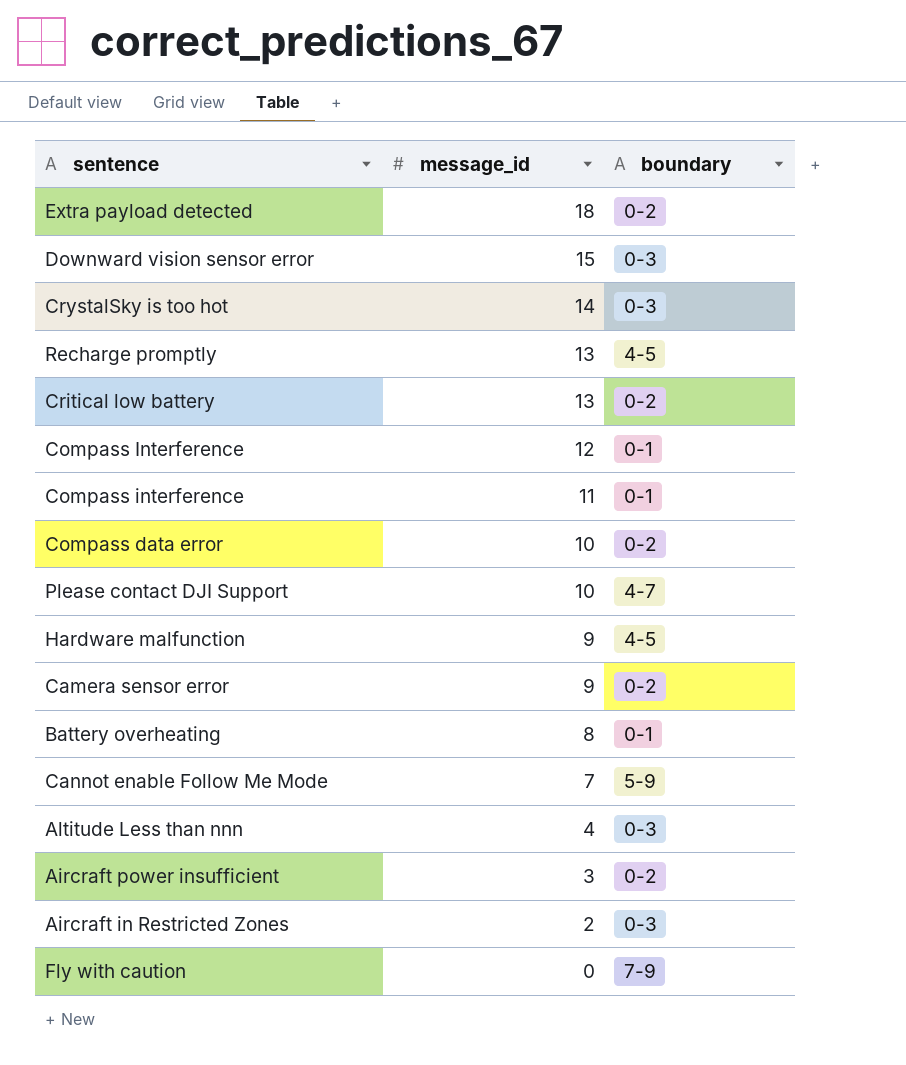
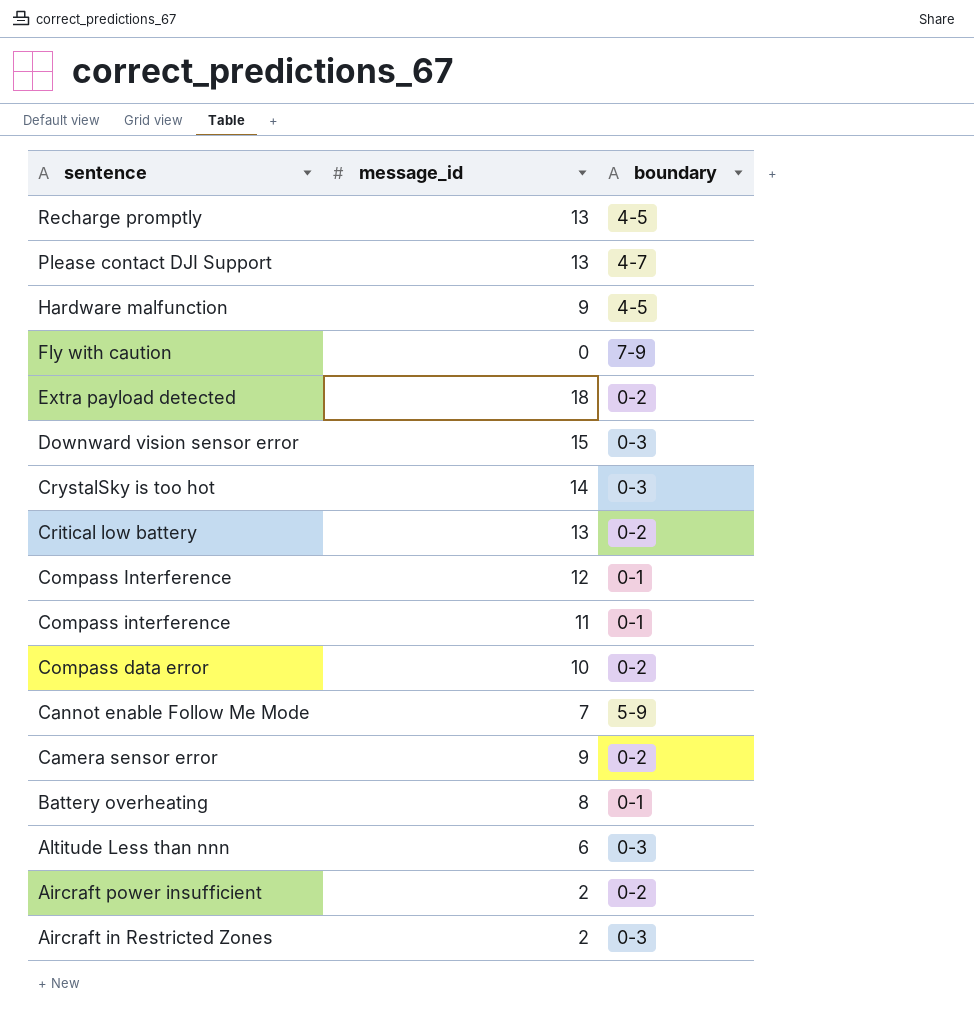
row order: message_id descending -> sentence descending
Please contact DJI Support | message_id: 10 -> 13
Altitude Less than nnn | message_id: 4 -> 6
Aircraft power insufficient | message_id: 3 -> 2

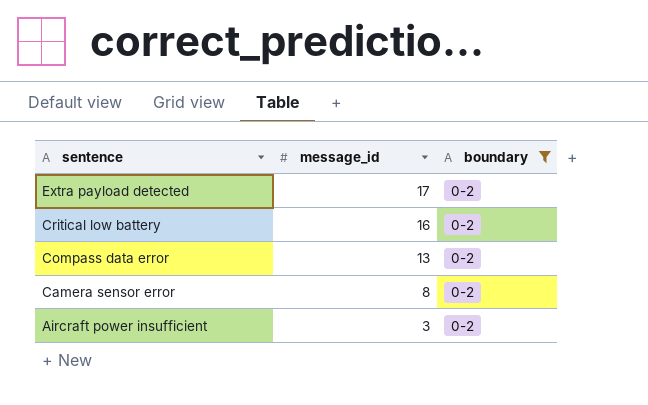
filter: none -> boundary = 0-2
Extra payload detected | message_id: 18 -> 17
Critical low battery | message_id: 13 -> 16
Compass data error | message_id: 10 -> 13
Camera sensor error | message_id: 9 -> 8
Aircraft power insufficient | message_id: 2 -> 3

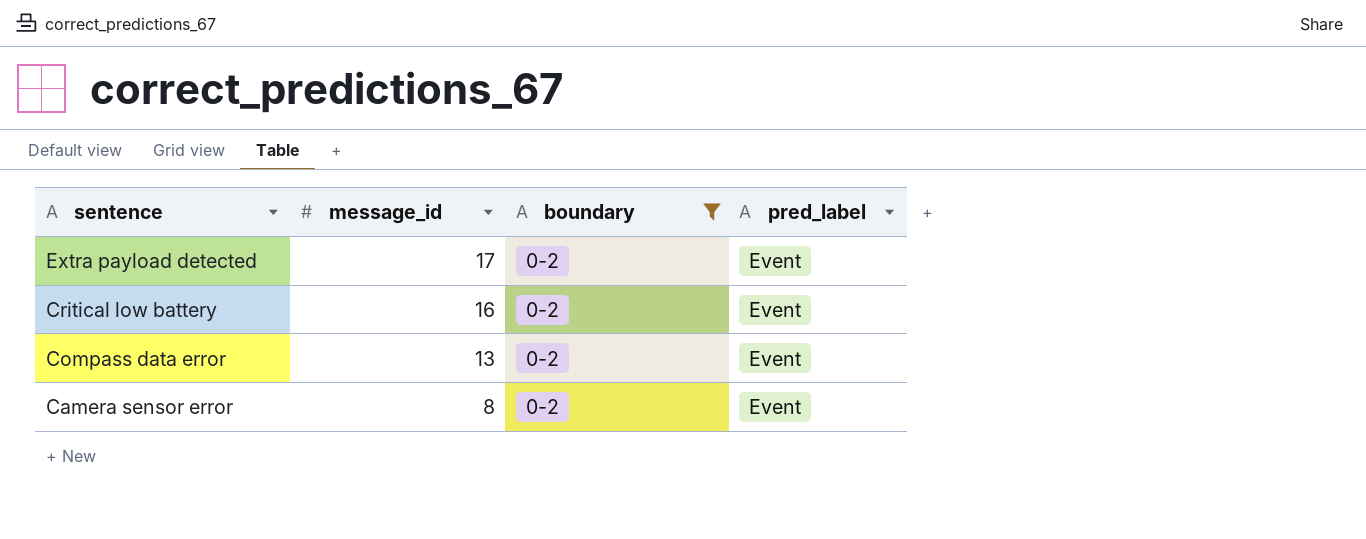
column pred_label | position: none -> 4
row Aircraft power insufficient: 3 | 0-2 -> none

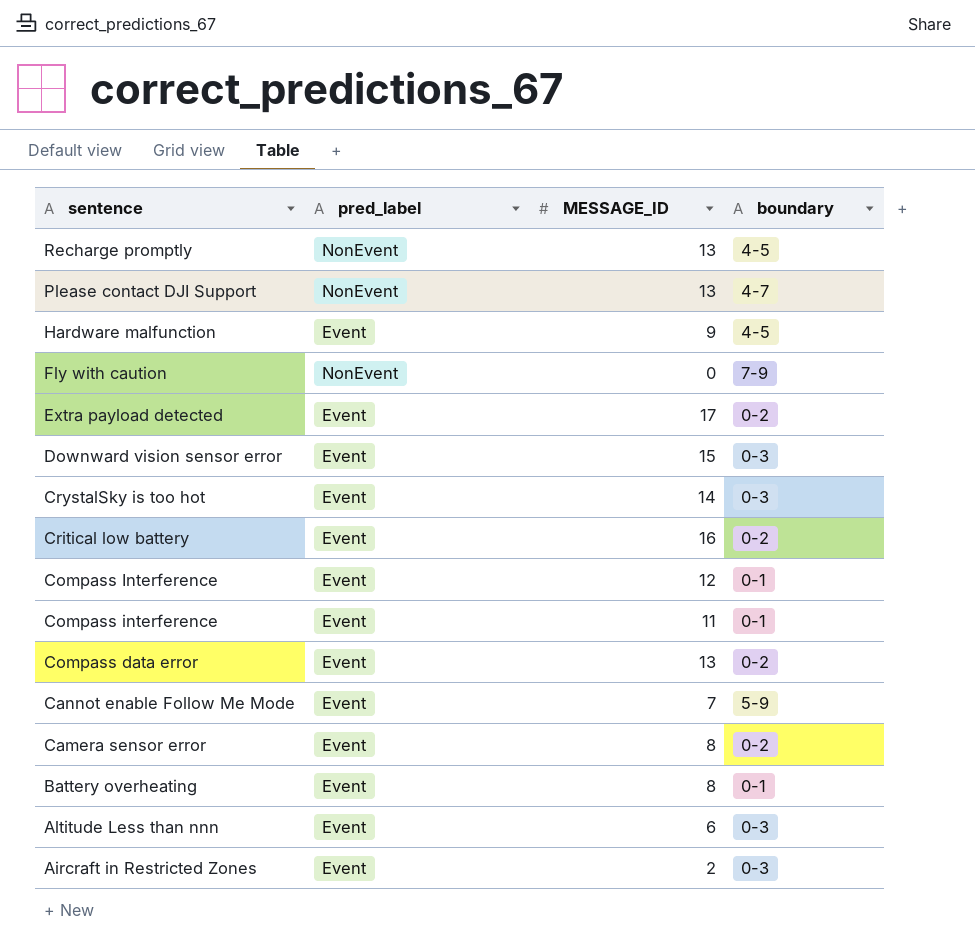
filter: boundary = 0-2 -> none
column pred_label | position: 4 -> 2
column name: message_id -> MESSAGE_ID

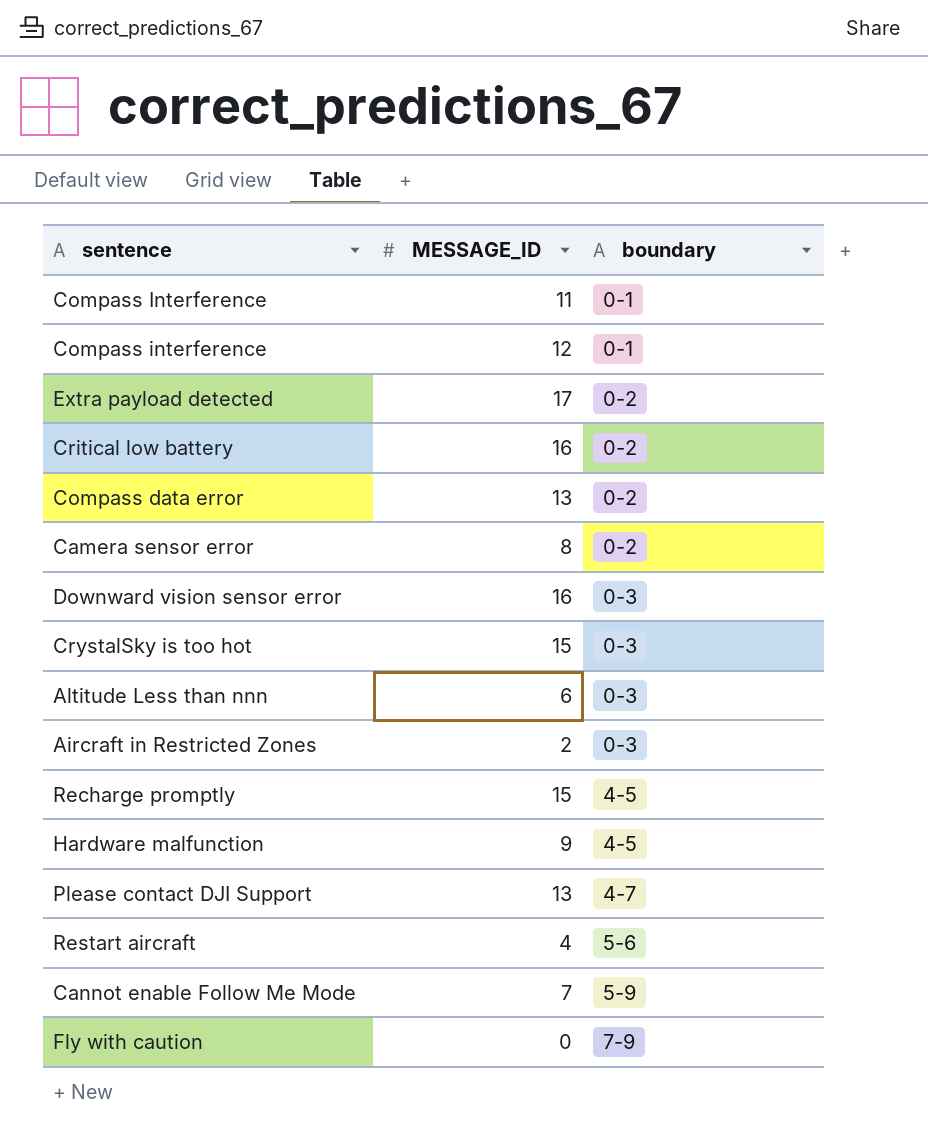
row order: sentence descending -> boundary ascending
column pred_label | position: 2 -> none
row Battery overheating: Event | 8 | 0-1 -> none
Compass Interference | MESSAGE_ID: 12 -> 11
Compass interference | MESSAGE_ID: 11 -> 12
Downward vision sensor error | MESSAGE_ID: 15 -> 16
CrystalSky is too hot | MESSAGE_ID: 14 -> 15
Recharge promptly | MESSAGE_ID: 13 -> 15
row Restart aircraft: none -> 4 | 5-6

